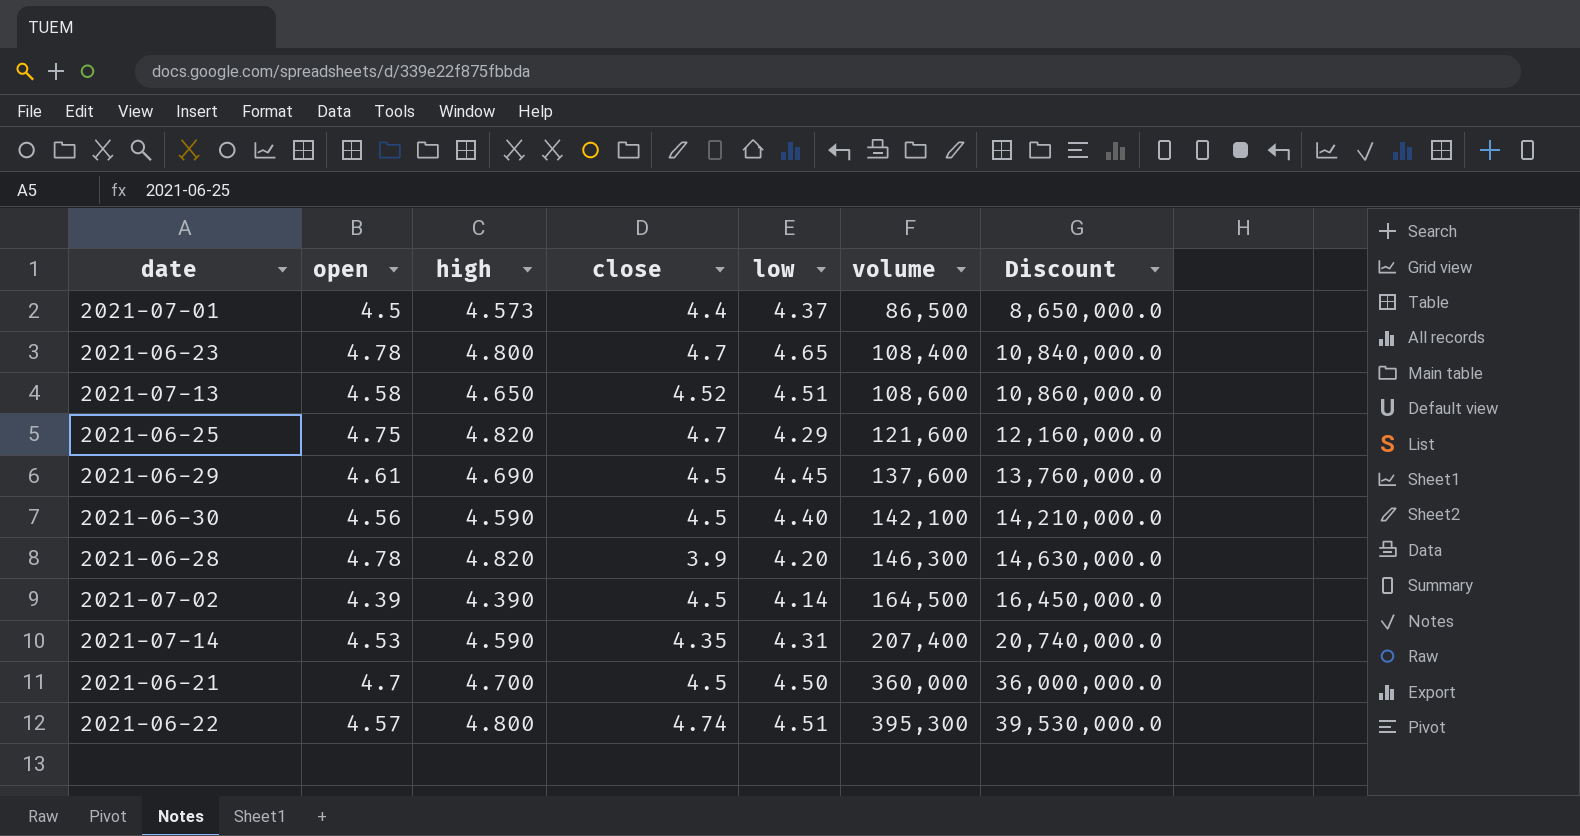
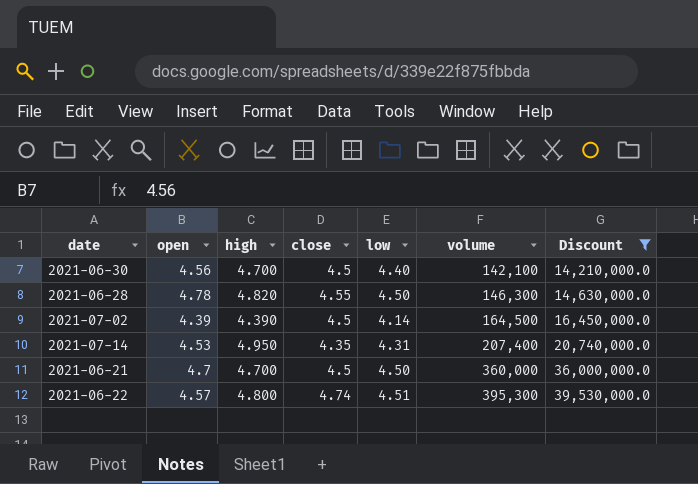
filter: none -> Discount >= 14,210,000.0
2021-06-30 | high: 4.590 -> 4.700
2021-06-28 | close: 3.9 -> 4.55
2021-06-28 | low: 4.20 -> 4.50
2021-07-14 | high: 4.590 -> 4.950

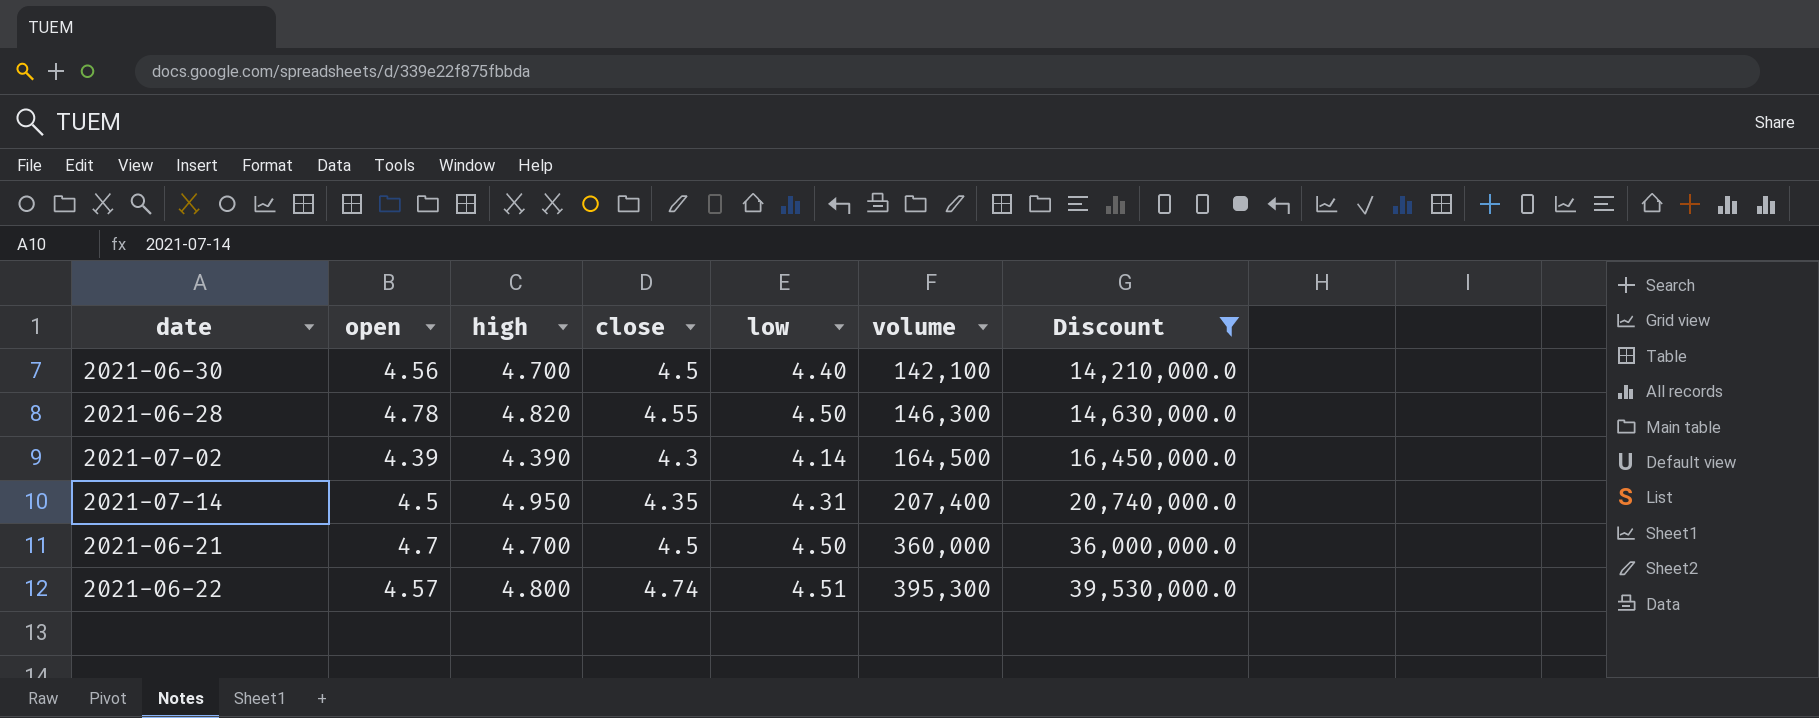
2021-07-02 | close: 4.5 -> 4.3
2021-07-14 | open: 4.53 -> 4.5

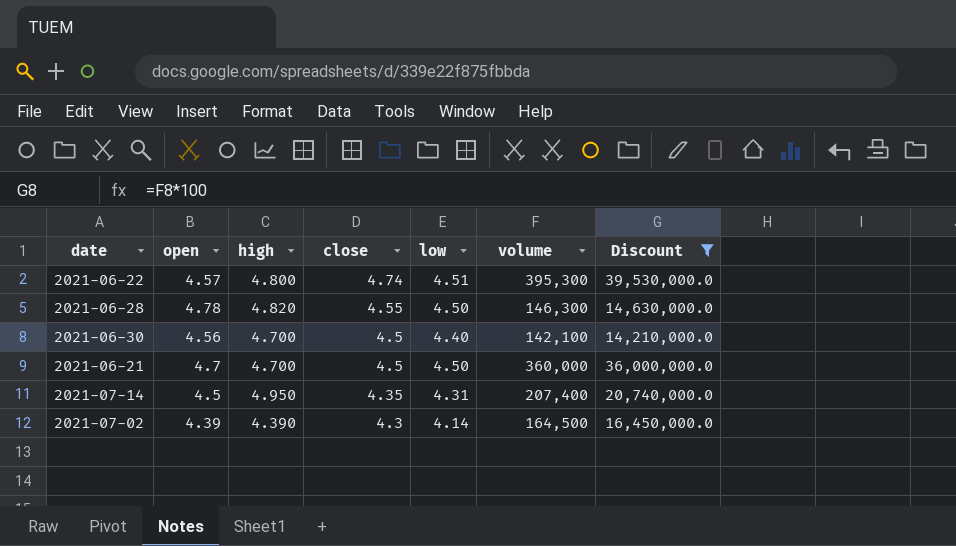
row order: volume ascending -> close descending

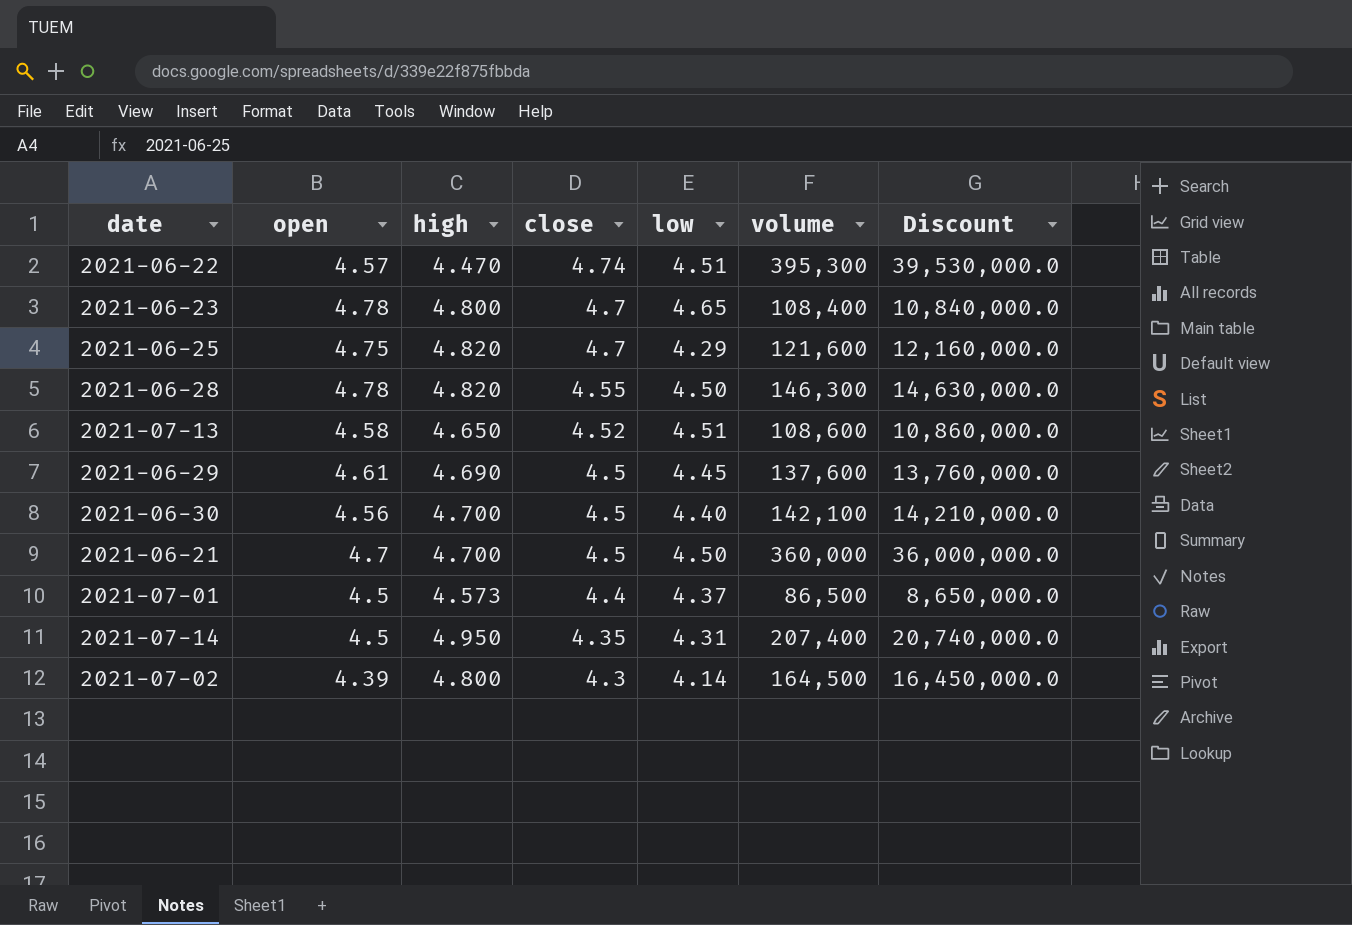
filter: Discount >= 14,210,000.0 -> none
2021-06-22 | high: 4.800 -> 4.470
2021-07-02 | high: 4.390 -> 4.800

